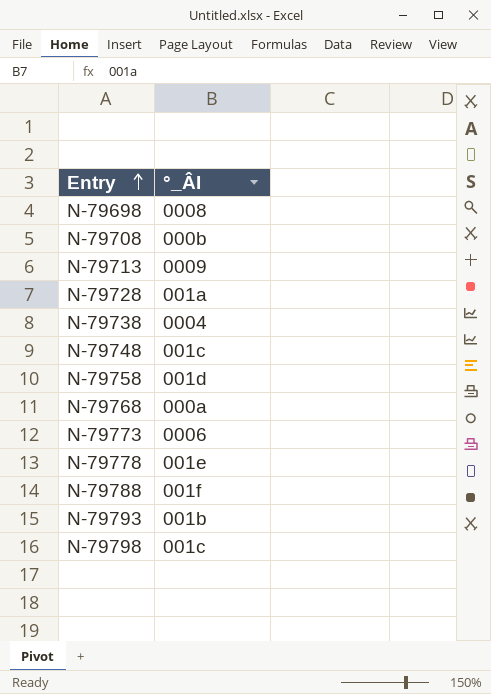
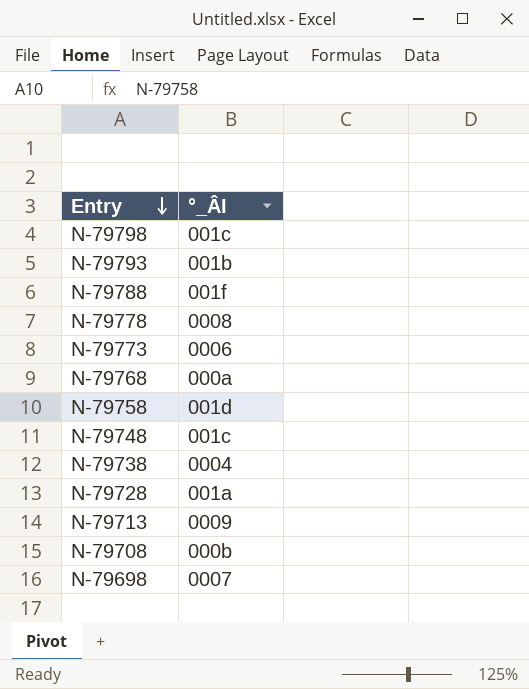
row order: Entry ascending -> Entry descending
N-79778 | °_ÂI: 001e -> 0008
N-79698 | °_ÂI: 0008 -> 0007

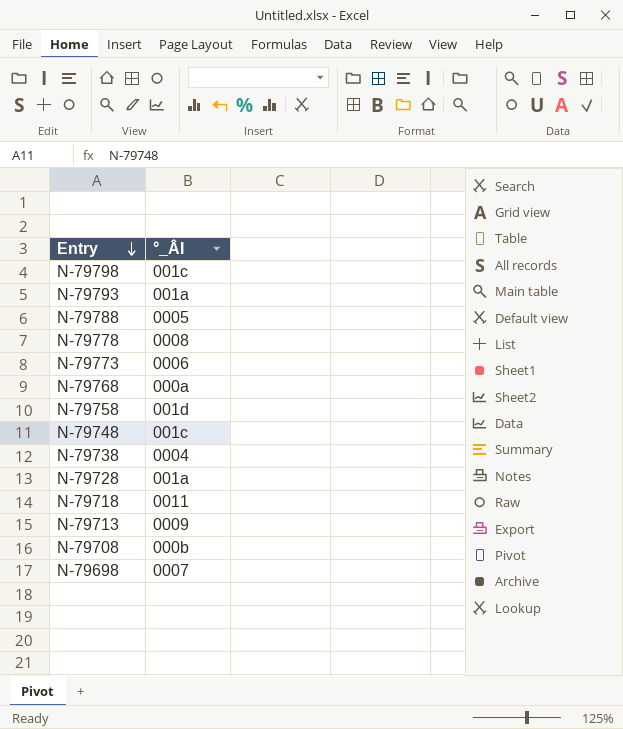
N-79793 | °_ÂI: 001b -> 001a
N-79788 | °_ÂI: 001f -> 0005
row N-79718: none -> 0011

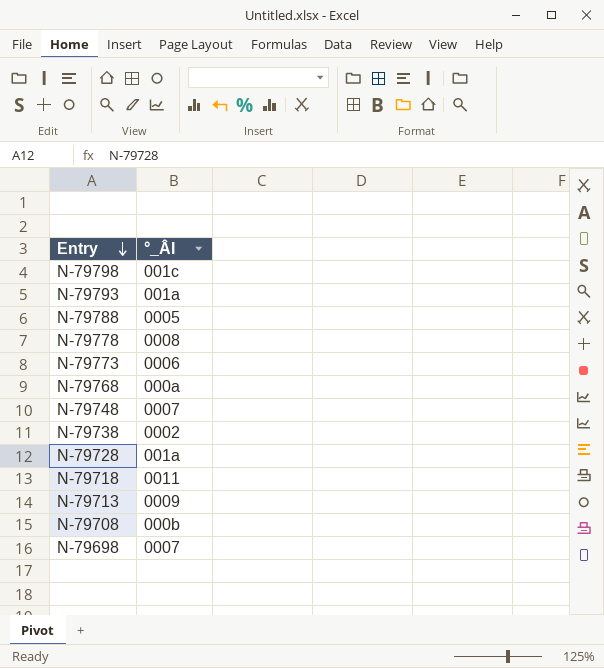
row N-79758: 001d -> none
N-79748 | °_ÂI: 001c -> 0007
N-79738 | °_ÂI: 0004 -> 0002

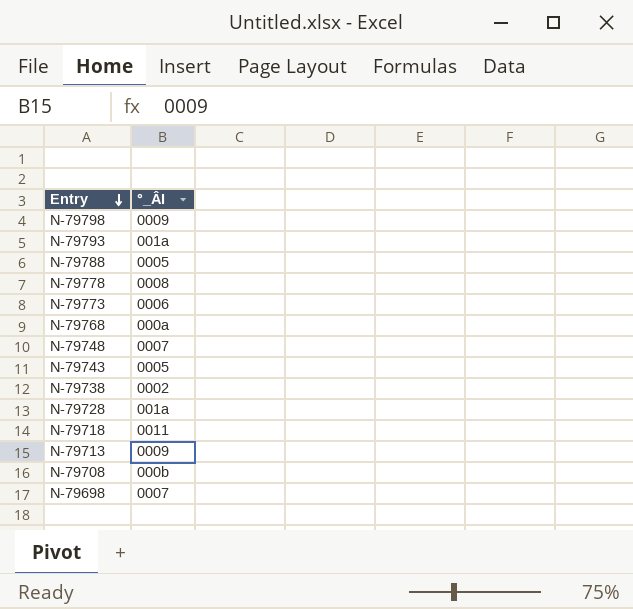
N-79798 | °_ÂI: 001c -> 0009
row N-79743: none -> 0005

